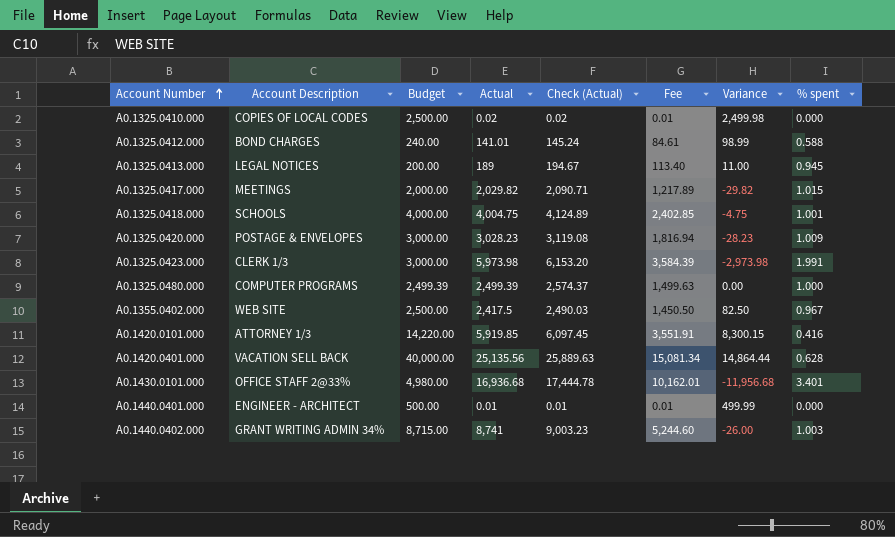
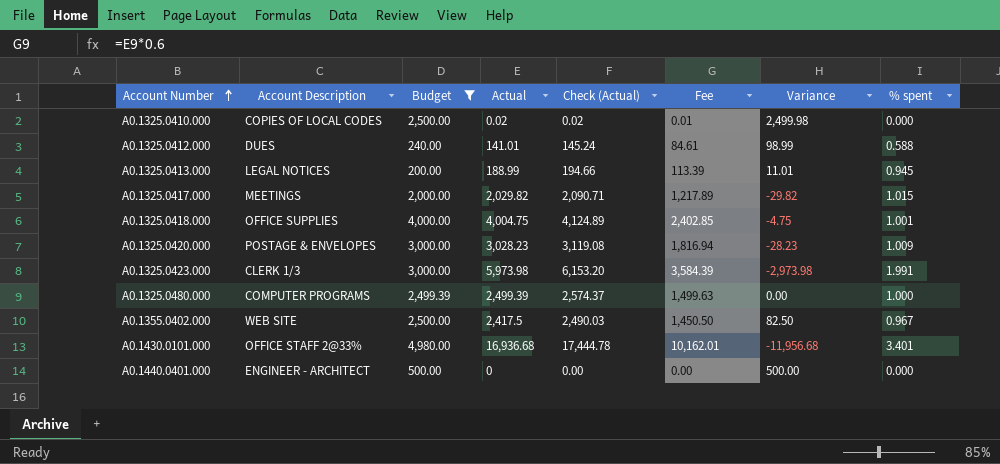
filter: none -> Budget <= 4,980.00
A0.1325.0412.000 | Account Description: BOND CHARGES -> DUES
A0.1325.0413.000 | Actual: 189 -> 188.99
A0.1325.0413.000 | Check (Actual): 194.67 -> 194.66
A0.1325.0413.000 | Fee: 113.40 -> 113.39
A0.1325.0413.000 | Variance: 11.00 -> 11.01
A0.1325.0418.000 | Account Description: SCHOOLS -> OFFICE SUPPLIES
A0.1440.0401.000 | Actual: 0.01 -> 0
A0.1440.0401.000 | Check (Actual): 0.01 -> 0.00
A0.1440.0401.000 | Fee: 0.01 -> 0.00
A0.1440.0401.000 | Variance: 499.99 -> 500.00

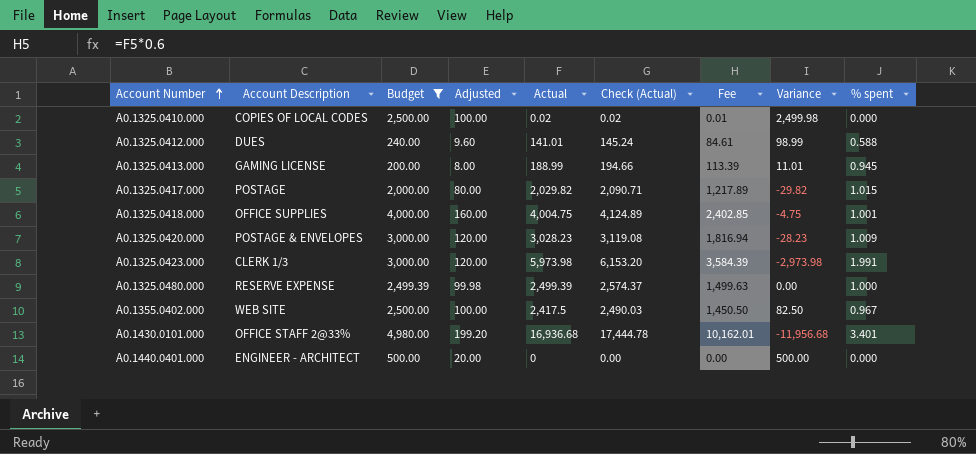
column Adjusted | formula: none -> [Budget] * 0.04
A0.1325.0413.000 | Account Description: LEGAL NOTICES -> GAMING LICENSE
A0.1325.0417.000 | Account Description: MEETINGS -> POSTAGE
A0.1325.0480.000 | Account Description: COMPUTER PROGRAMS -> RESERVE EXPENSE

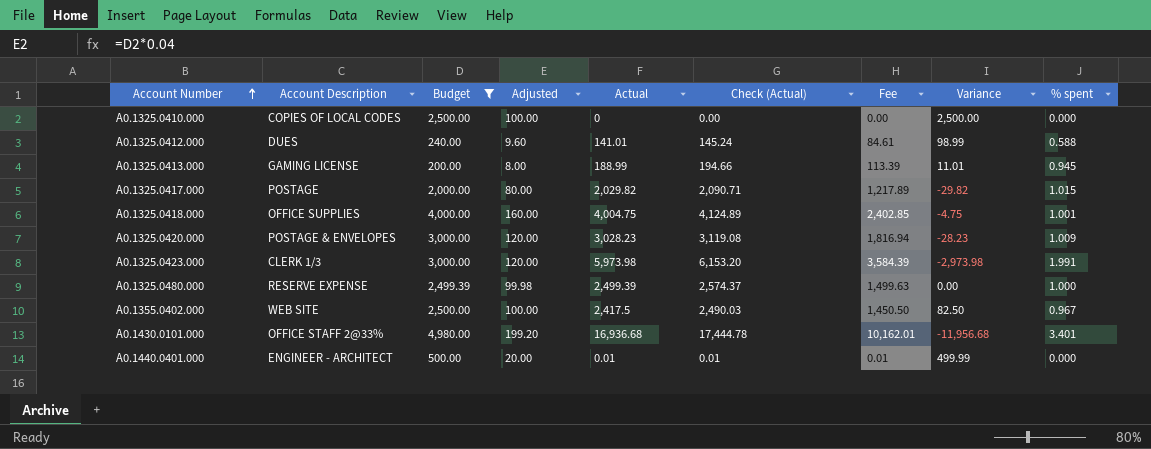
A0.1325.0410.000 | Actual: 0.02 -> 0
A0.1325.0410.000 | Check (Actual): 0.02 -> 0.00
A0.1325.0410.000 | Fee: 0.01 -> 0.00
A0.1325.0410.000 | Variance: 2,499.98 -> 2,500.00
A0.1440.0401.000 | Actual: 0 -> 0.01
A0.1440.0401.000 | Check (Actual): 0.00 -> 0.01
A0.1440.0401.000 | Fee: 0.00 -> 0.01
A0.1440.0401.000 | Variance: 500.00 -> 499.99

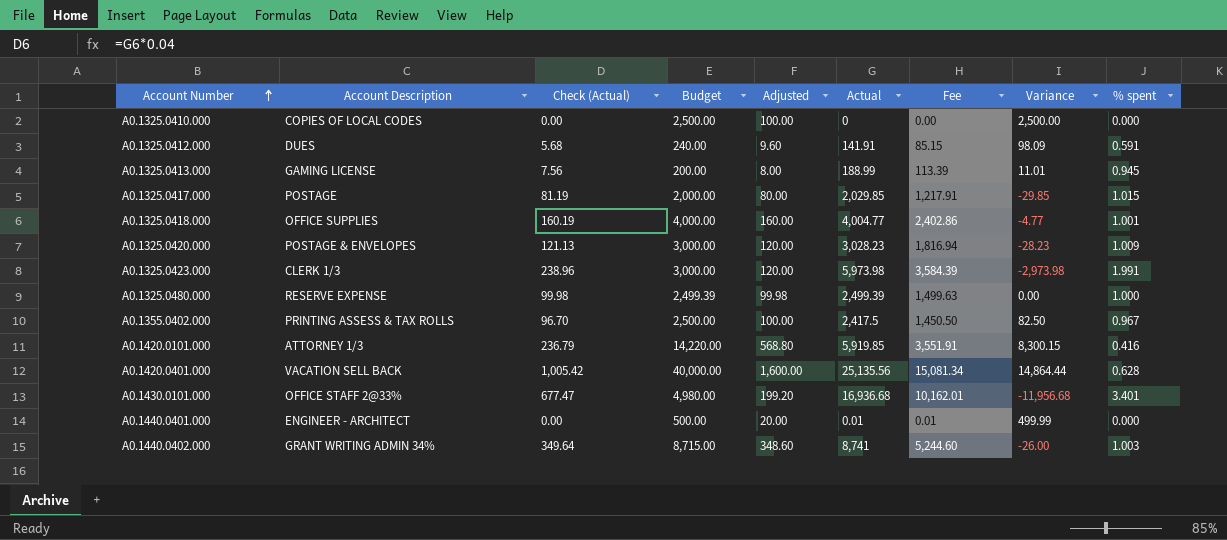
filter: Budget <= 4,980.00 -> none
column Check (Actual) | formula: [Actual] * 1.03 -> [Actual] * 0.04
column Check (Actual) | position: 6 -> 3
A0.1325.0412.000 | Actual: 141.01 -> 141.91
A0.1325.0412.000 | Fee: 84.61 -> 85.15
A0.1325.0412.000 | Variance: 98.99 -> 98.09
A0.1325.0412.000 | % spent: 0.588 -> 0.591
A0.1325.0417.000 | Actual: 2,029.82 -> 2,029.85
A0.1325.0417.000 | Fee: 1,217.89 -> 1,217.91
A0.1325.0417.000 | Variance: -29.82 -> -29.85
A0.1325.0418.000 | Actual: 4,004.75 -> 4,004.77
A0.1325.0418.000 | Fee: 2,402.85 -> 2,402.86
A0.1325.0418.000 | Variance: -4.75 -> -4.77
A0.1355.0402.000 | Account Description: WEB SITE -> PRINTING ASSESS & TAX ROLLS

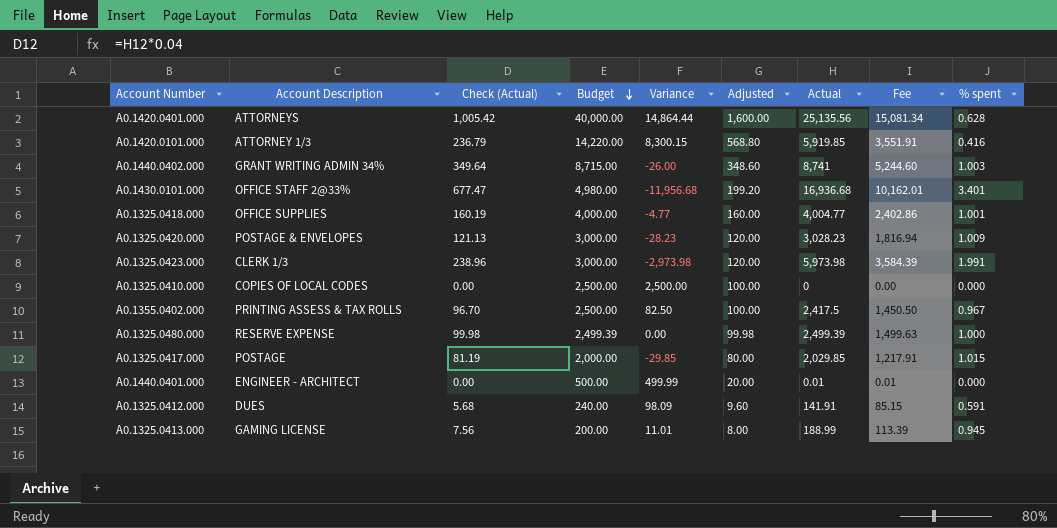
row order: Account Number ascending -> Budget descending
column Variance | position: 8 -> 5
A0.1420.0401.000 | Account Description: VACATION SELL BACK -> ATTORNEYS

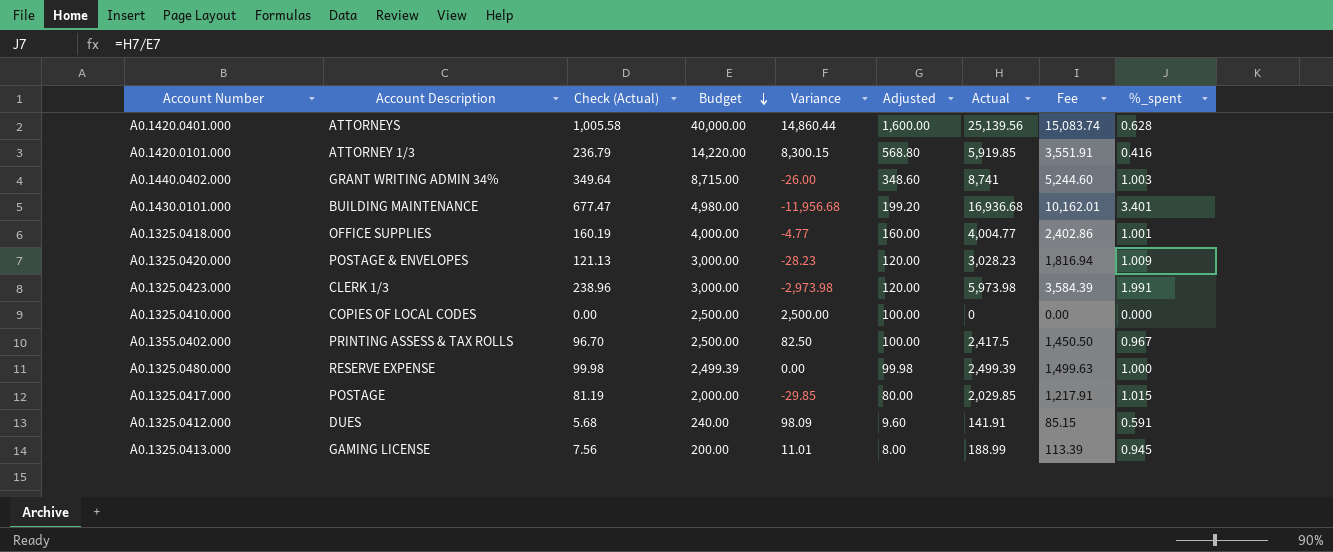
column name: % spent -> %_spent
row A0.1440.0401.000: ENGINEER - ARCHITECT | 0.00 | 500.00 | 499.99 | 20.00 | 0.01 | 0.01 | 0.000 -> none
A0.1420.0401.000 | Check (Actual): 1,005.42 -> 1,005.58
A0.1420.0401.000 | Variance: 14,864.44 -> 14,860.44
A0.1420.0401.000 | Actual: 25,135.56 -> 25,139.56
A0.1420.0401.000 | Fee: 15,081.34 -> 15,083.74
A0.1430.0101.000 | Account Description: OFFICE STAFF 2@33% -> BUILDING MAINTENANCE

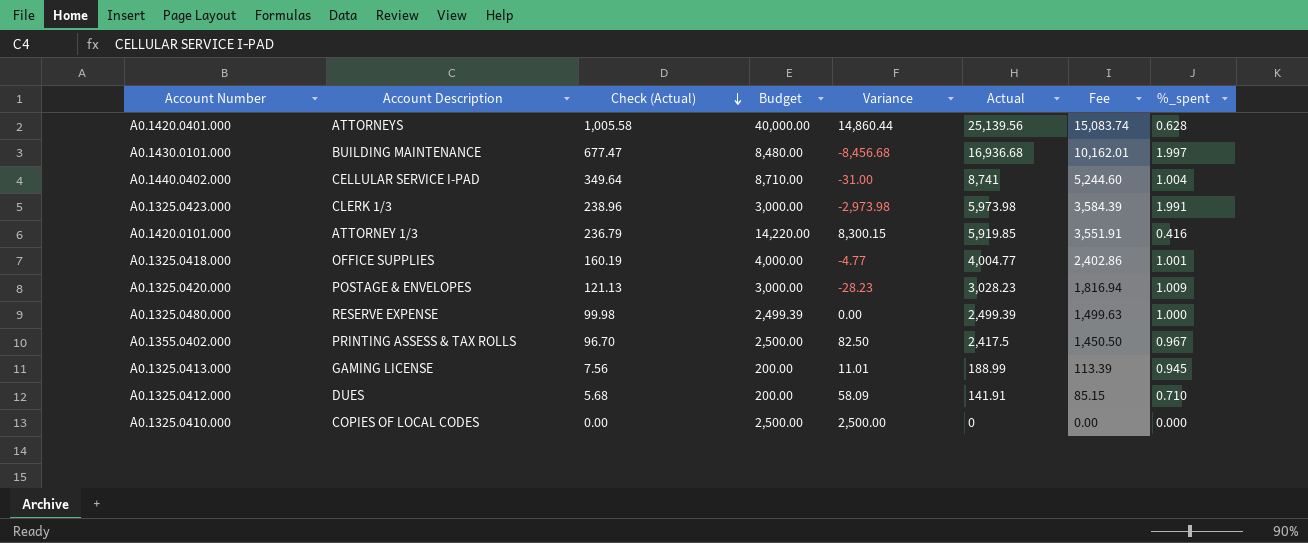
row order: Budget descending -> Check (Actual) descending
column Adjusted | formula: [Budget] * 0.04 -> none
row A0.1325.0417.000: POSTAGE | 81.19 | 2,000.00 | -29.85 | 80.00 | 2,029.85 | 1,217.91 | 1.015 -> none
A0.1430.0101.000 | Budget: 4,980.00 -> 8,480.00
A0.1430.0101.000 | Variance: -11,956.68 -> -8,456.68
A0.1430.0101.000 | %_spent: 3.401 -> 1.997
A0.1440.0402.000 | Account Description: GRANT WRITING ADMIN 34% -> CELLULAR SERVICE I-PAD
A0.1440.0402.000 | Budget: 8,715.00 -> 8,710.00
A0.1440.0402.000 | Variance: -26.00 -> -31.00
A0.1440.0402.000 | %_spent: 1.003 -> 1.004
A0.1325.0412.000 | Budget: 240.00 -> 200.00
A0.1325.0412.000 | Variance: 98.09 -> 58.09
A0.1325.0412.000 | %_spent: 0.591 -> 0.710

